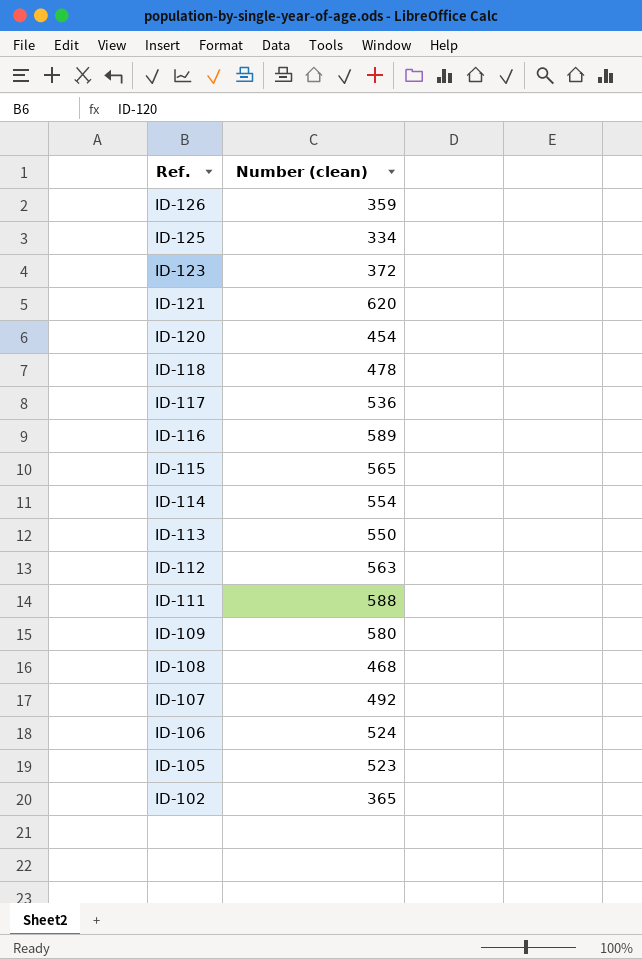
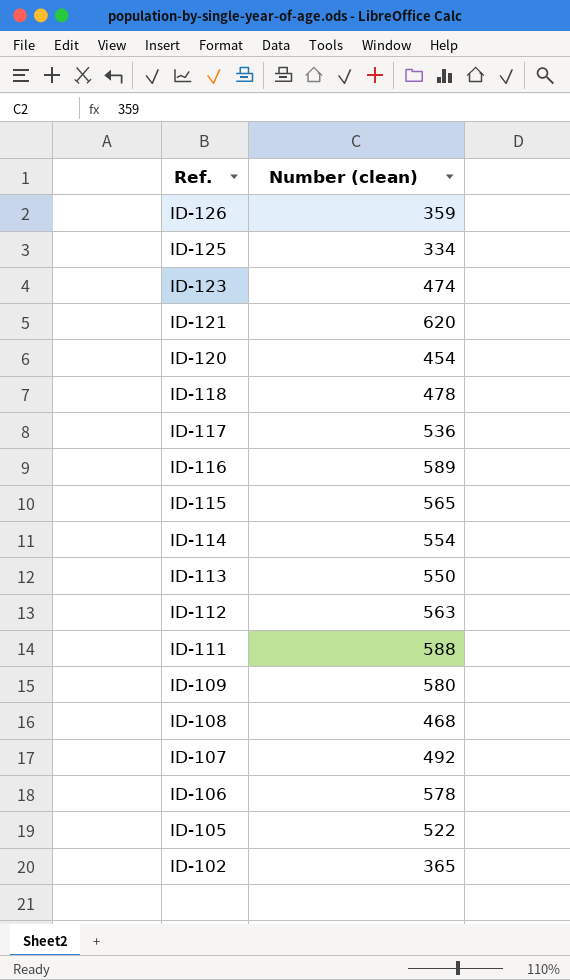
ID-123 | Number (clean): 372 -> 474
ID-106 | Number (clean): 524 -> 578
ID-105 | Number (clean): 523 -> 522

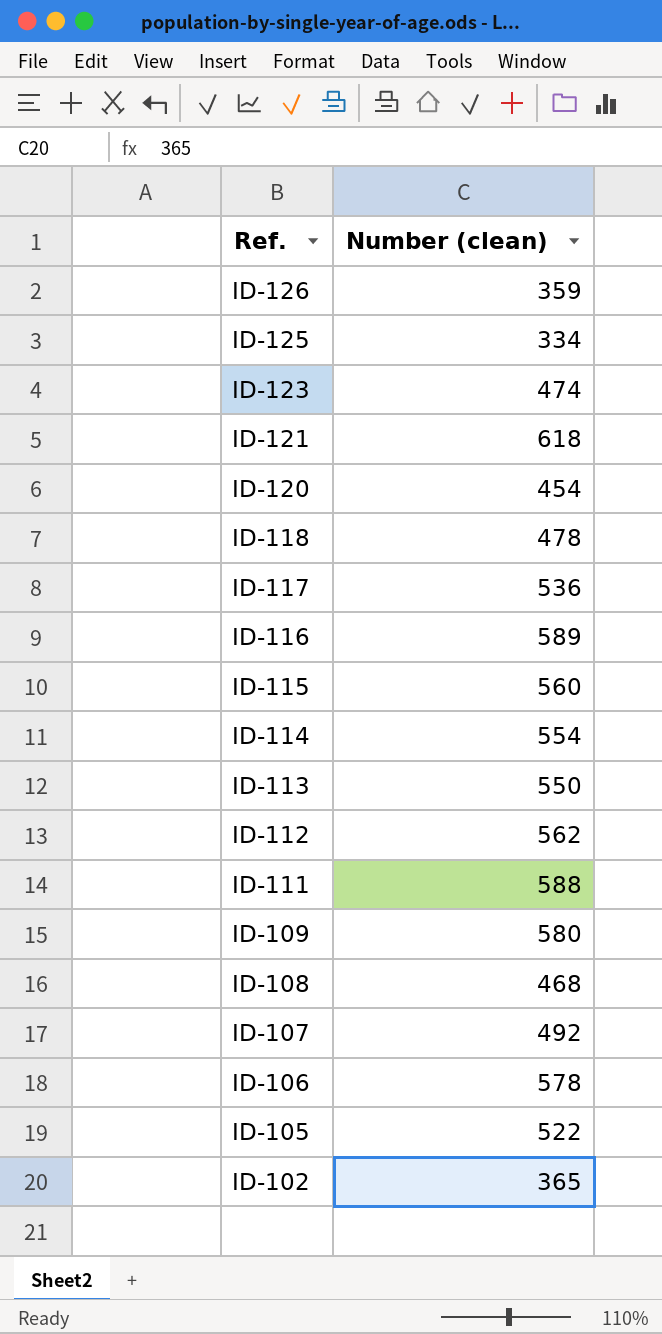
ID-121 | Number (clean): 620 -> 618
ID-115 | Number (clean): 565 -> 560
ID-112 | Number (clean): 563 -> 562

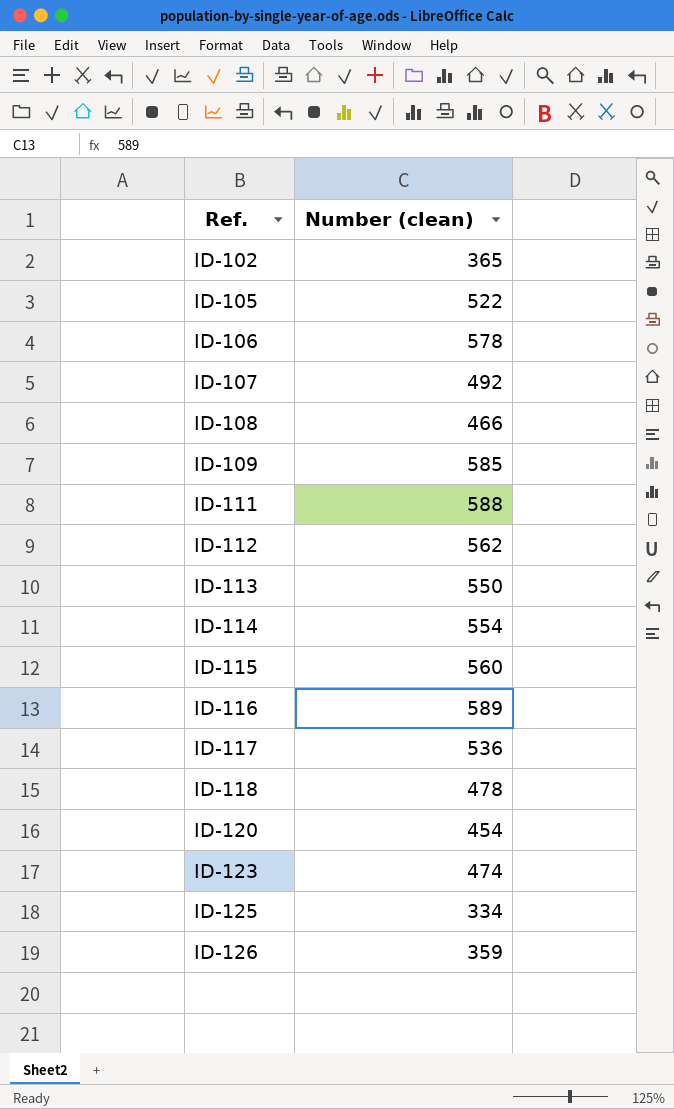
row order: Ref. descending -> Ref. ascending
row ID-121: 618 -> none
ID-108 | Number (clean): 468 -> 466
ID-109 | Number (clean): 580 -> 585

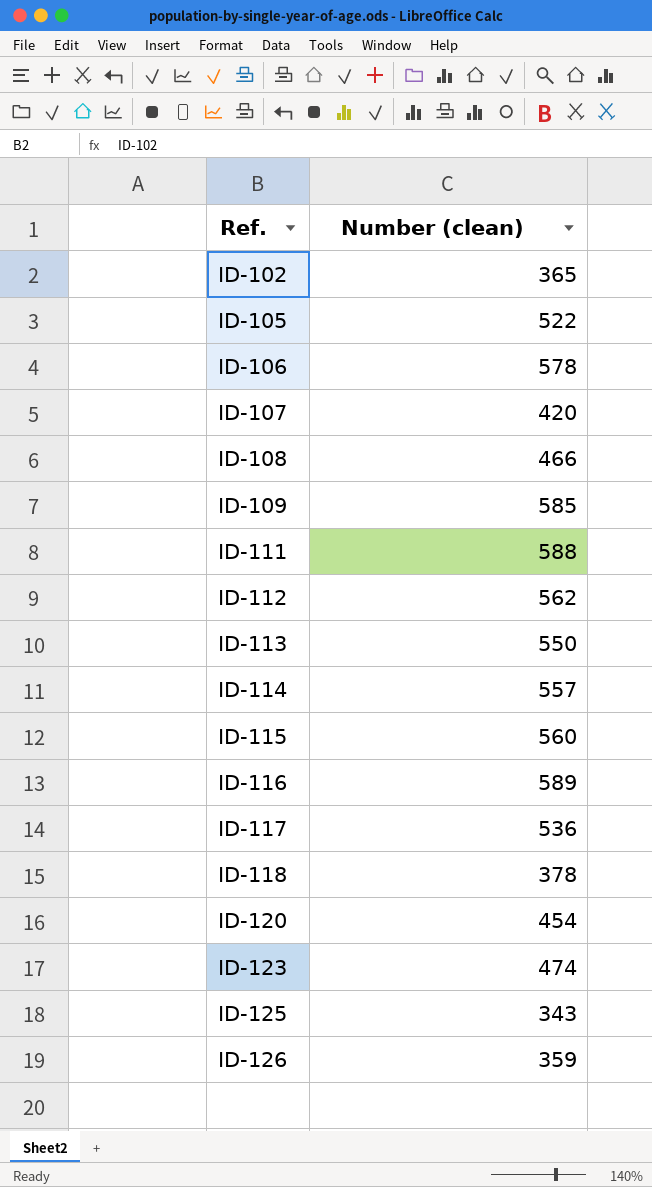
ID-107 | Number (clean): 492 -> 420
ID-114 | Number (clean): 554 -> 557
ID-118 | Number (clean): 478 -> 378
ID-125 | Number (clean): 334 -> 343

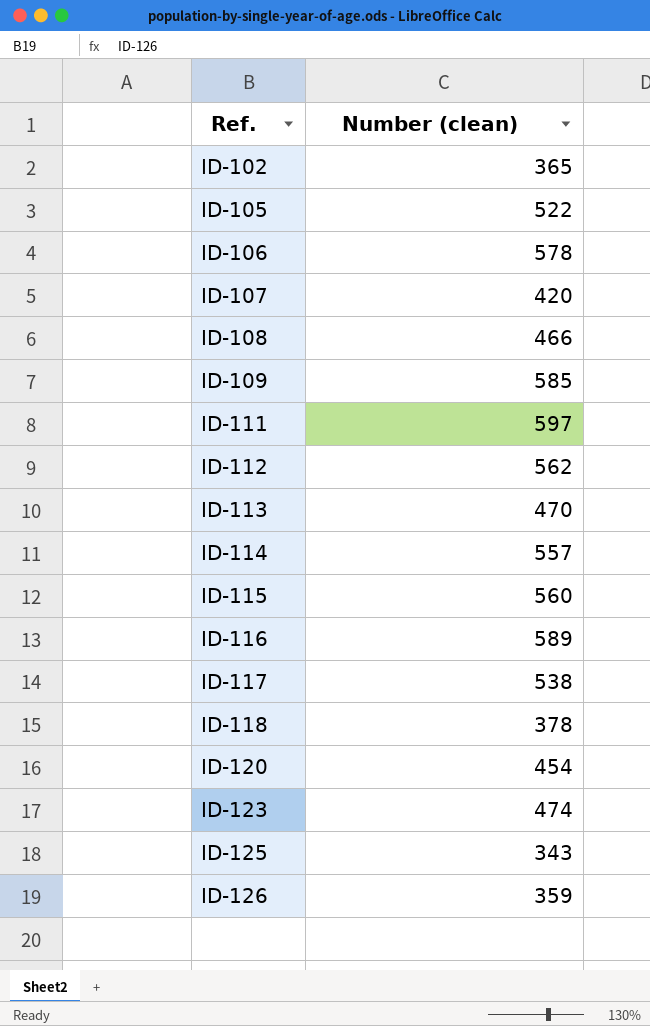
ID-111 | Number (clean): 588 -> 597
ID-113 | Number (clean): 550 -> 470
ID-117 | Number (clean): 536 -> 538

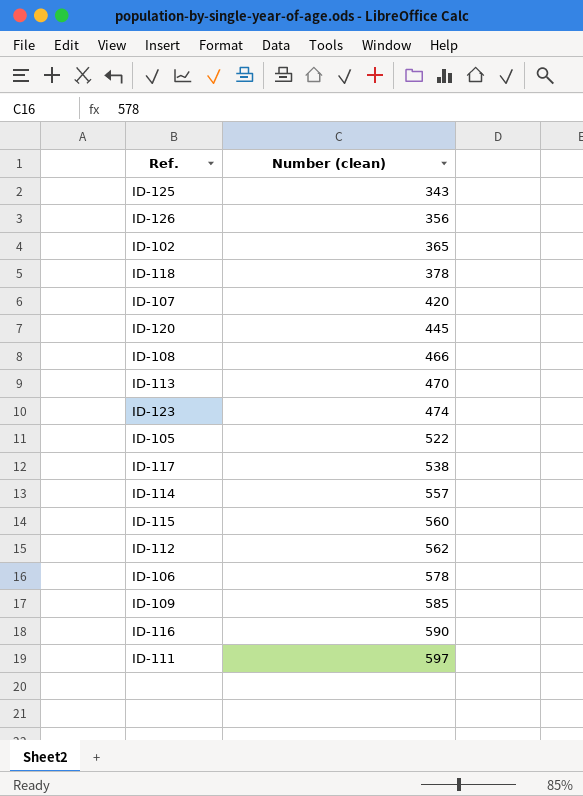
row order: Ref. ascending -> Number (clean) ascending
ID-126 | Number (clean): 359 -> 356
ID-120 | Number (clean): 454 -> 445
ID-116 | Number (clean): 589 -> 590

